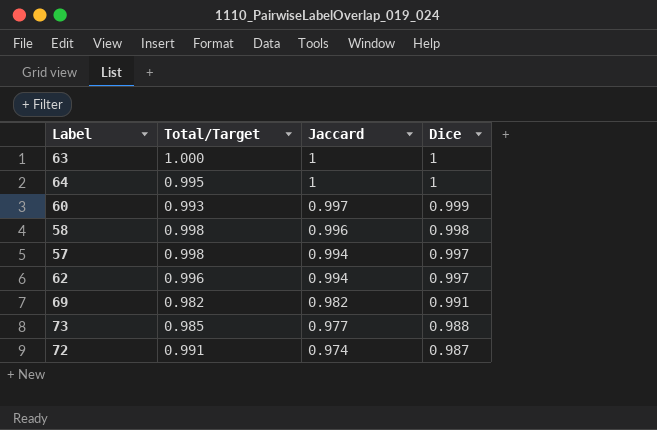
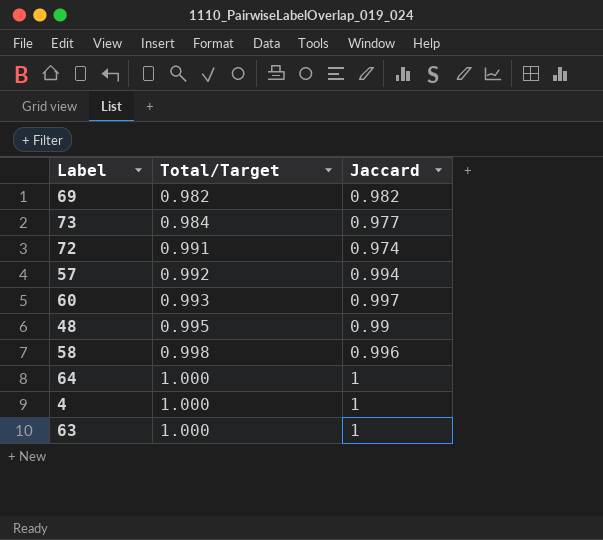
row order: Jaccard descending -> Total/Target ascending
column Dice | position: 4 -> none
row 62: 0.996 | 0.994 | 0.997 -> none
73 | Total/Target: 0.985 -> 0.984
57 | Total/Target: 0.998 -> 0.992
row 48: none -> 0.995 | 0.99
64 | Total/Target: 0.995 -> 1.000
row 4: none -> 1.000 | 1

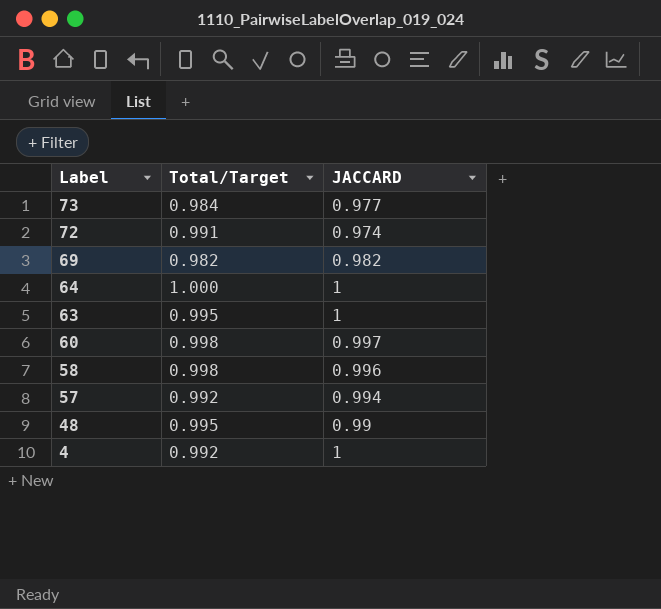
row order: Total/Target ascending -> Label descending
column name: Jaccard -> JACCARD
63 | Total/Target: 1.000 -> 0.995
60 | Total/Target: 0.993 -> 0.998
4 | Total/Target: 1.000 -> 0.992

